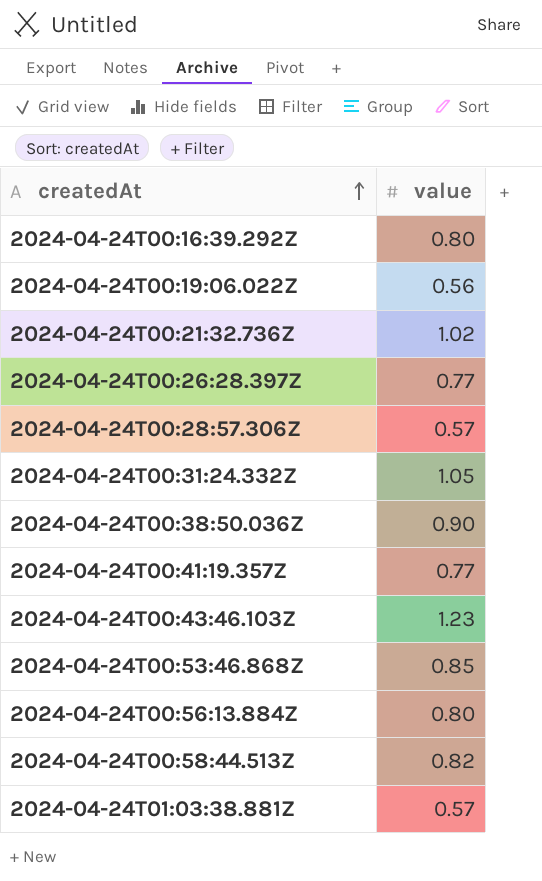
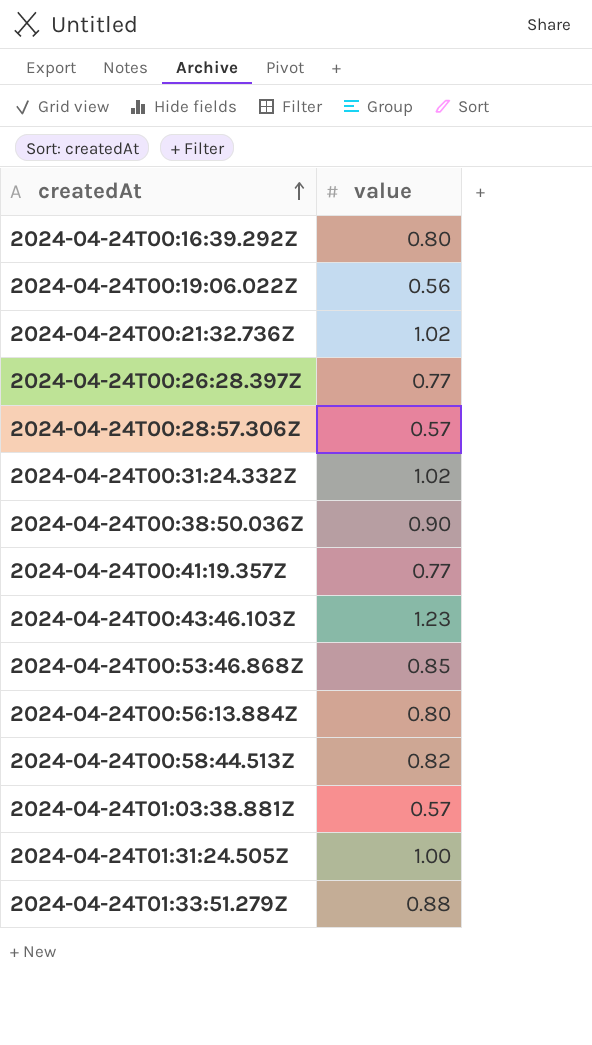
2024-04-24T00:31:24.332Z | value: 1.05 -> 1.02
row 2024-04-24T01:31:24.505Z: none -> 1.00
row 2024-04-24T01:33:51.279Z: none -> 0.88

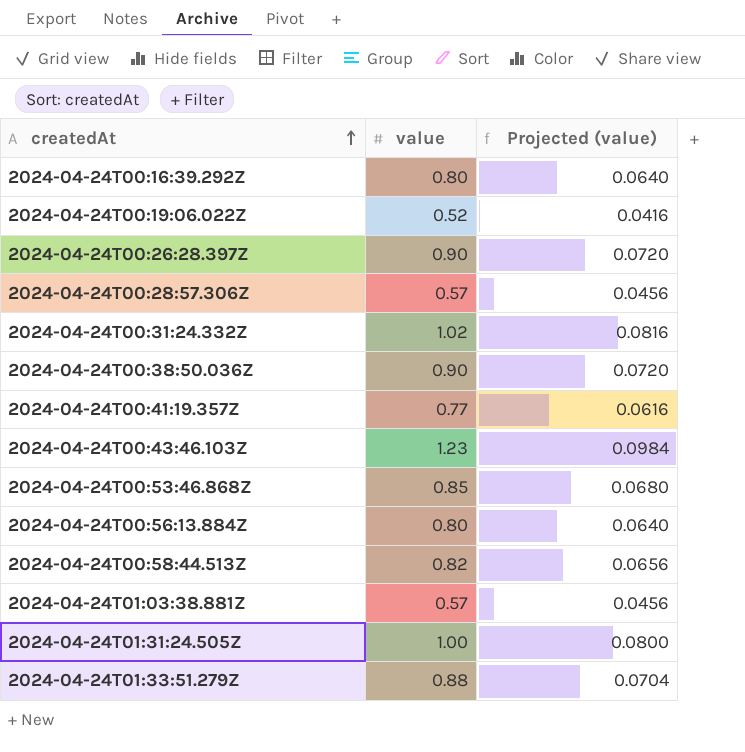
column Projected (value) | formula: none -> [value] * 0.08
row 2024-04-24T00:21:32.736Z: 1.02 -> none
2024-04-24T00:19:06.022Z | value: 0.56 -> 0.52
2024-04-24T00:26:28.397Z | value: 0.77 -> 0.90

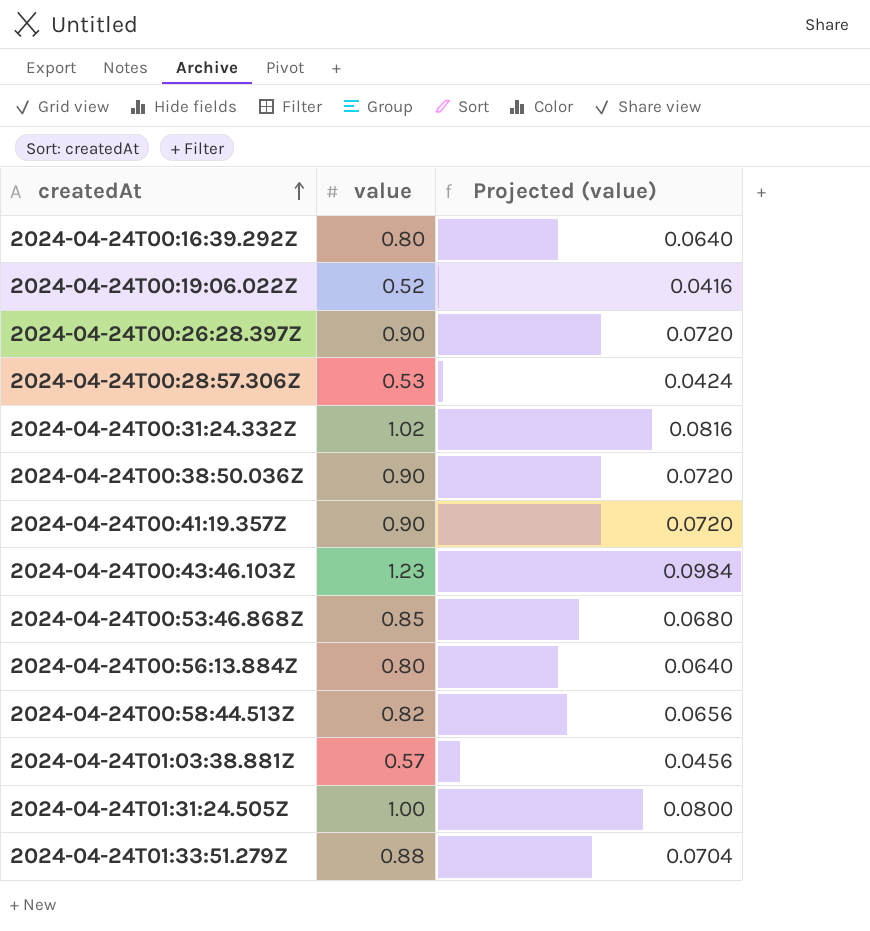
2024-04-24T00:28:57.306Z | value: 0.57 -> 0.53
2024-04-24T00:28:57.306Z | Projected (value): 0.0456 -> 0.0424
2024-04-24T00:41:19.357Z | value: 0.77 -> 0.90
2024-04-24T00:41:19.357Z | Projected (value): 0.0616 -> 0.0720

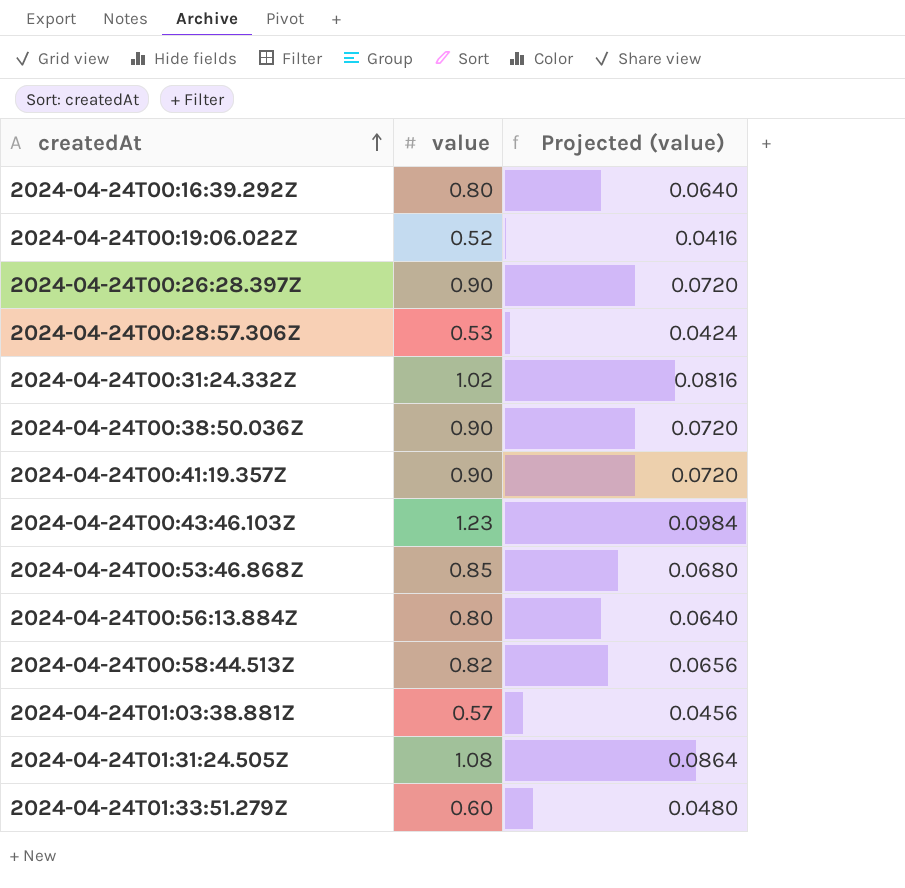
2024-04-24T01:31:24.505Z | value: 1.00 -> 1.08
2024-04-24T01:31:24.505Z | Projected (value): 0.0800 -> 0.0864
2024-04-24T01:33:51.279Z | value: 0.88 -> 0.60
2024-04-24T01:33:51.279Z | Projected (value): 0.0704 -> 0.0480

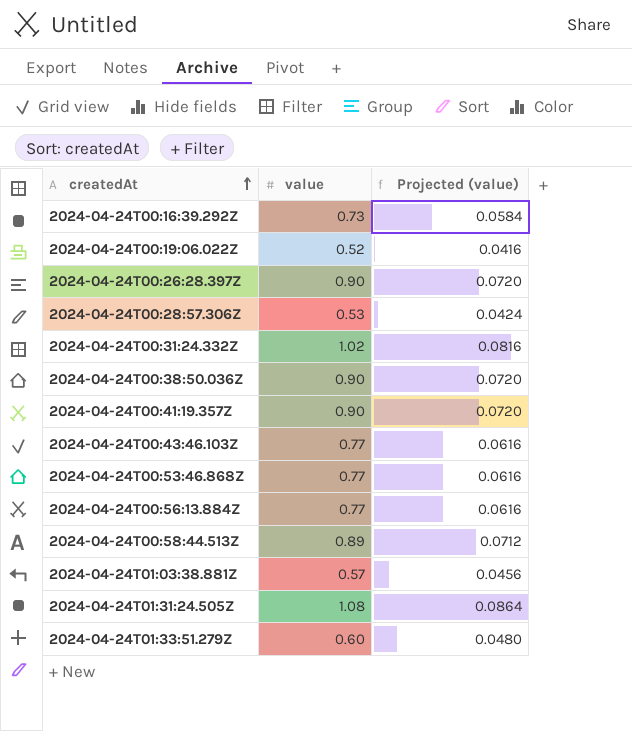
2024-04-24T00:16:39.292Z | value: 0.80 -> 0.73
2024-04-24T00:16:39.292Z | Projected (value): 0.0640 -> 0.0584
2024-04-24T00:43:46.103Z | value: 1.23 -> 0.77
2024-04-24T00:43:46.103Z | Projected (value): 0.0984 -> 0.0616
2024-04-24T00:53:46.868Z | value: 0.85 -> 0.77
2024-04-24T00:53:46.868Z | Projected (value): 0.0680 -> 0.0616
2024-04-24T00:56:13.884Z | value: 0.80 -> 0.77
2024-04-24T00:56:13.884Z | Projected (value): 0.0640 -> 0.0616
2024-04-24T00:58:44.513Z | value: 0.82 -> 0.89
2024-04-24T00:58:44.513Z | Projected (value): 0.0656 -> 0.0712

